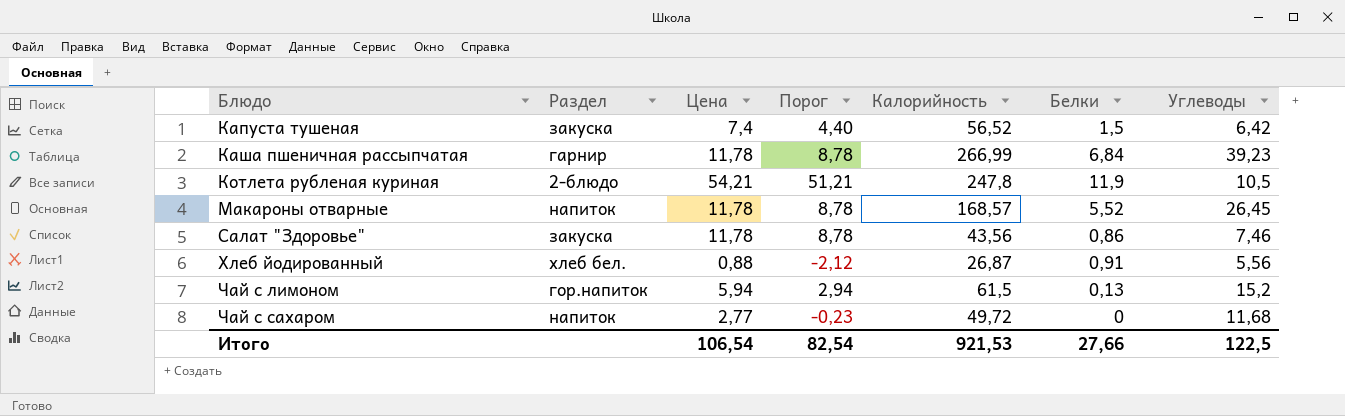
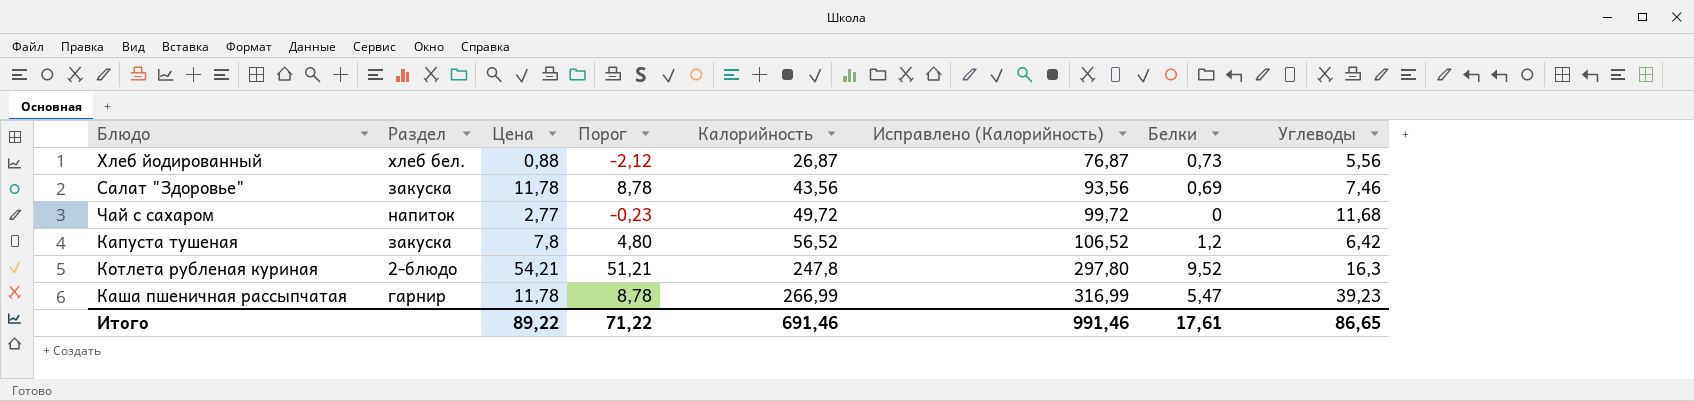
row order: Блюдо ascending -> Калорийность ascending
column Исправлено (Калорийность) | formula: none -> [Калорийность] + 50
row Макароны отварные: напиток | 11,78 | 8,78 | 168,57 | 5,52 | 26,45 -> none
row Чай с лимоном: гор.напиток | 5,94 | 2,94 | 61,5 | 0,13 | 15,2 -> none
Хлеб йодированный | Белки: 0,91 -> 0,73
Салат "Здоровье" | Белки: 0,86 -> 0,69
Капуста тушеная | Цена: 7,4 -> 7,8
Капуста тушеная | Порог: 4,40 -> 4,80
Капуста тушеная | Белки: 1,5 -> 1,2
Котлета рубленая куриная | Белки: 11,9 -> 9,52
Котлета рубленая куриная | Углеводы: 10,5 -> 16,3
Каша пшеничная рассыпчатая | Белки: 6,84 -> 5,47
Итого | Цена: 106,54 -> 89,22
Итого | Порог: 82,54 -> 71,22
Итого | Калорийность: 921,53 -> 691,46
Итого | Белки: 27,66 -> 17,61
Итого | Углеводы: 122,5 -> 86,65

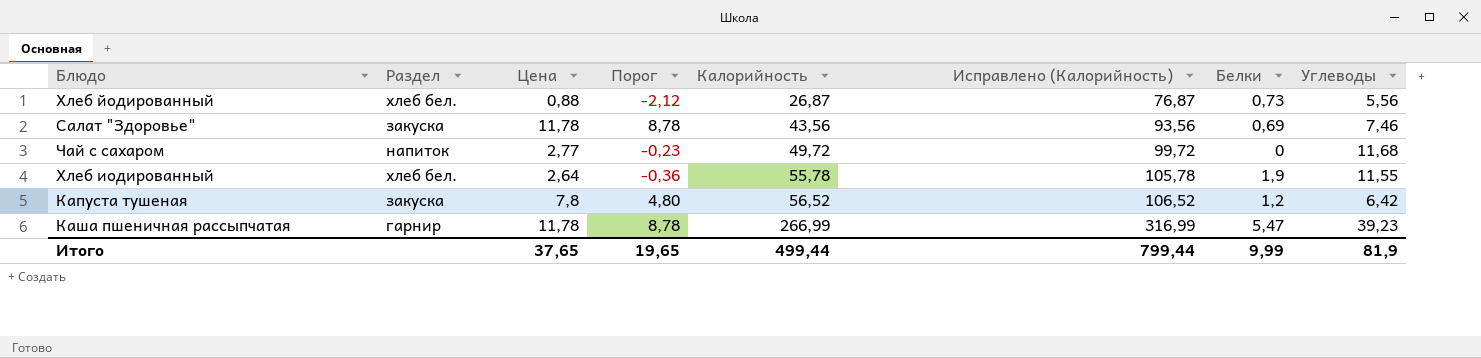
row Котлета рубленая куриная: 2-блюдо | 54,21 | 51,21 | 247,8 | 297,80 | 9,52 | 16,3 -> none
row Хлеб иодированный: none -> хлеб бел. | 2,64 | -0,36 | 55,78 | 105,78 | 1,9 | 11,55
Итого | Цена: 89,22 -> 37,65
Итого | Порог: 71,22 -> 19,65
Итого | Калорийность: 691,46 -> 499,44
Итого | Исправлено (Калорийность): 991,46 -> 799,44
Итого | Белки: 17,61 -> 9,99
Итого | Углеводы: 86,65 -> 81,9

